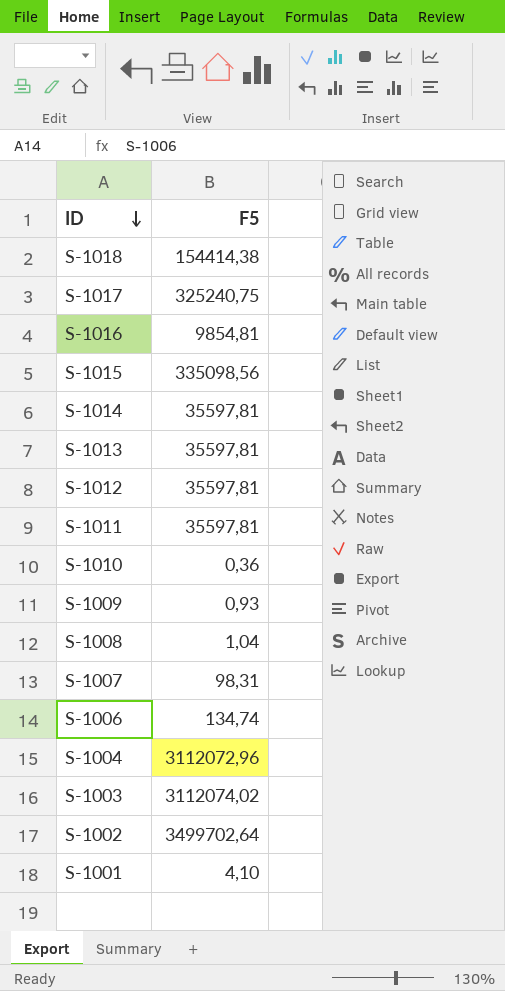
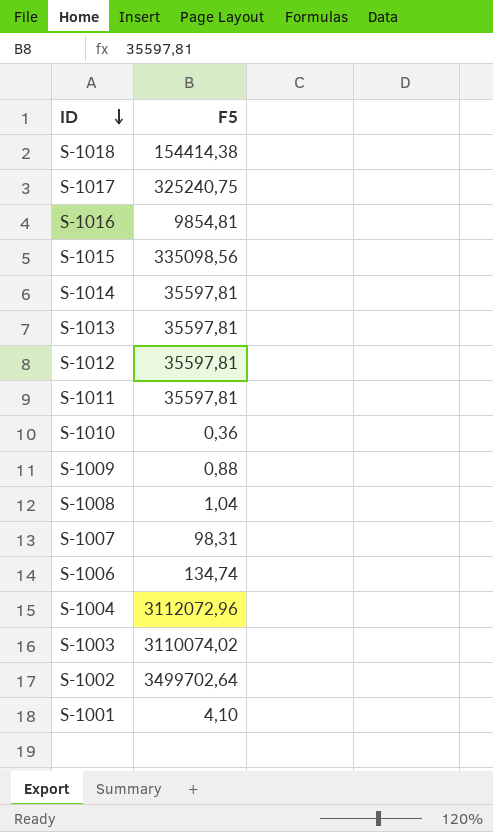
S-1009 | F5: 0,93 -> 0,88
S-1003 | F5: 3112074,02 -> 3110074,02

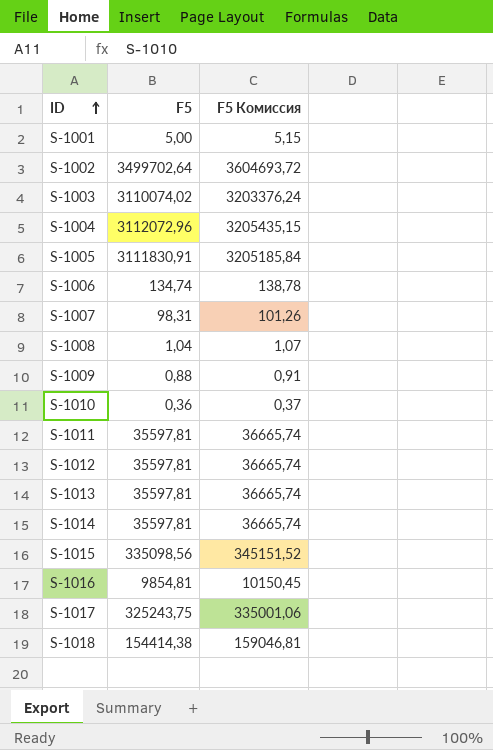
row order: ID descending -> ID ascending
column F5 Комиссия | formula: none -> [F5] * 1,03
S-1001 | F5: 4,10 -> 5,00
row S-1005: none -> 3111830,91 | 3205185,84
S-1017 | F5: 325240,75 -> 325243,75

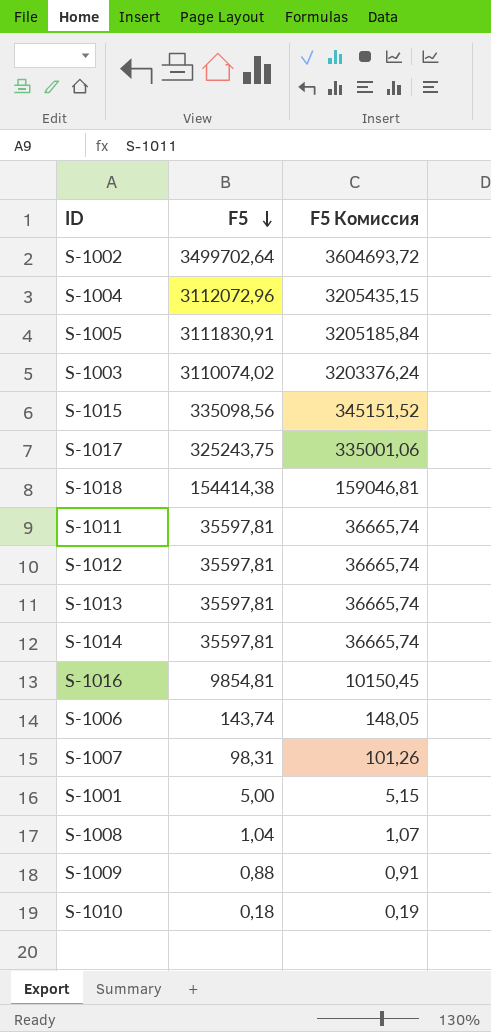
row order: ID ascending -> F5 descending
S-1006 | F5: 134,74 -> 143,74
S-1006 | F5 Комиссия: 138,78 -> 148,05
S-1010 | F5: 0,36 -> 0,18
S-1010 | F5 Комиссия: 0,37 -> 0,19

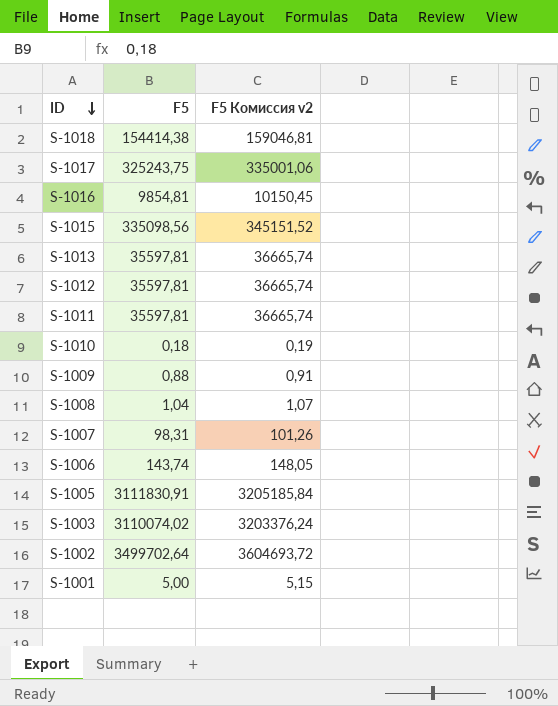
row order: F5 descending -> ID descending
column name: F5 Комиссия -> F5 Комиссия v2
row S-1004: 3112072,96 | 3205435,15 -> none
row S-1014: 35597,81 | 36665,74 -> none

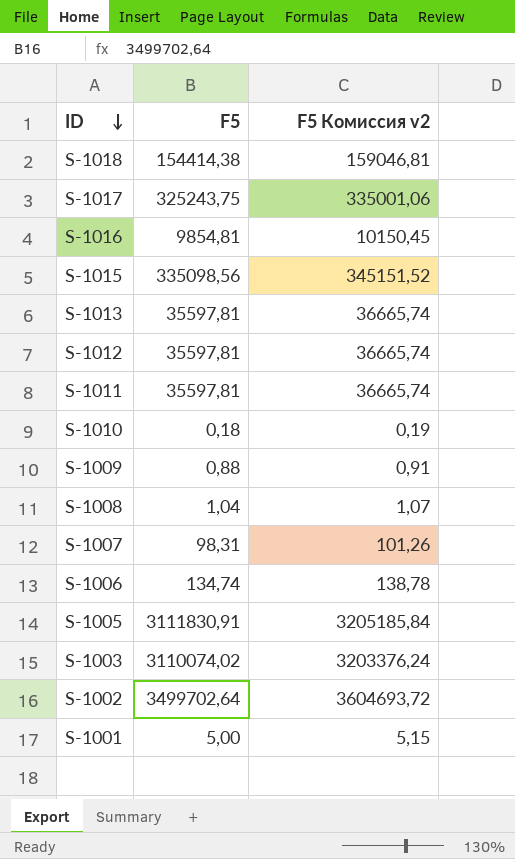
S-1006 | F5: 143,74 -> 134,74
S-1006 | F5 Комиссия v2: 148,05 -> 138,78

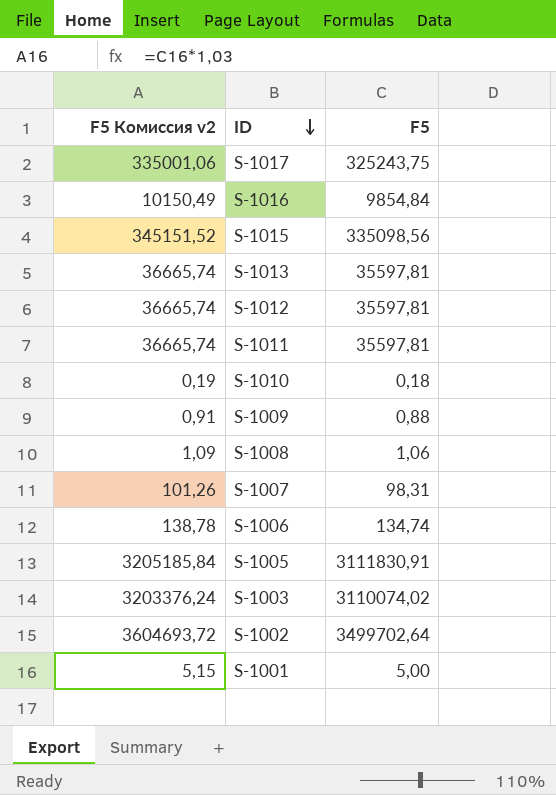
column F5 Комиссия v2 | position: 3 -> 1
row S-1018: 154414,38 | 159046,81 -> none
S-1016 | F5 Комиссия v2: 10150,45 -> 10150,49
S-1016 | F5: 9854,81 -> 9854,84
S-1008 | F5 Комиссия v2: 1,07 -> 1,09
S-1008 | F5: 1,04 -> 1,06

